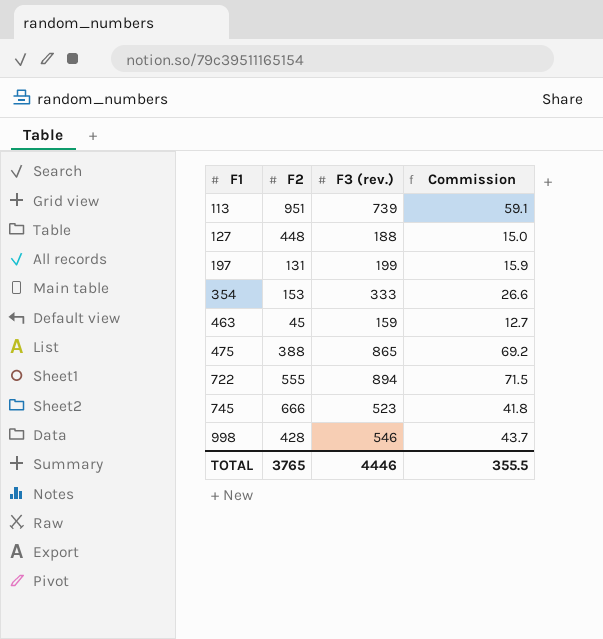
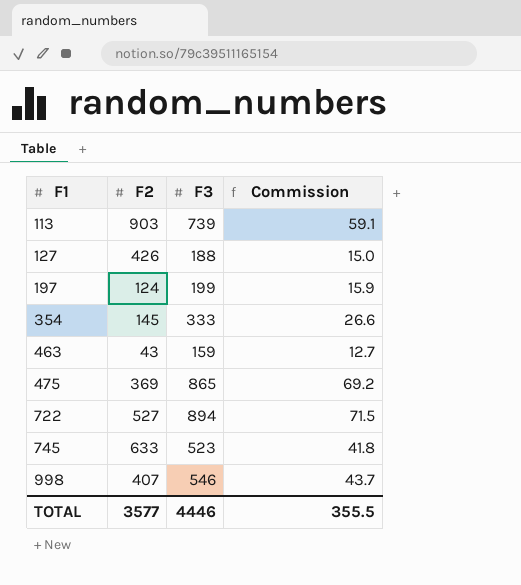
column name: F3 (rev.) -> F3
113 | F2: 951 -> 903
127 | F2: 448 -> 426
197 | F2: 131 -> 124
354 | F2: 153 -> 145
463 | F2: 45 -> 43
475 | F2: 388 -> 369
722 | F2: 555 -> 527
745 | F2: 666 -> 633
998 | F2: 428 -> 407
TOTAL | F2: 3765 -> 3577

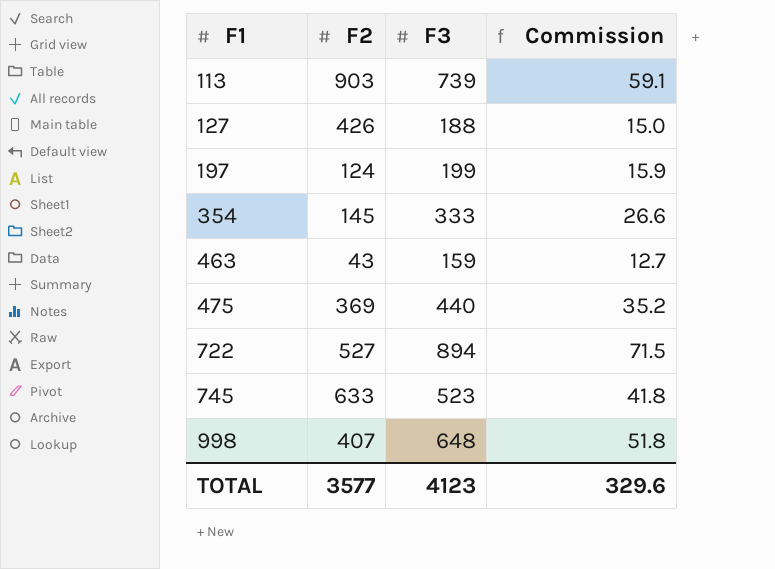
475 | F3: 865 -> 440
475 | Commission: 69.2 -> 35.2
998 | F3: 546 -> 648
998 | Commission: 43.7 -> 51.8
TOTAL | F3: 4446 -> 4123
TOTAL | Commission: 355.5 -> 329.6

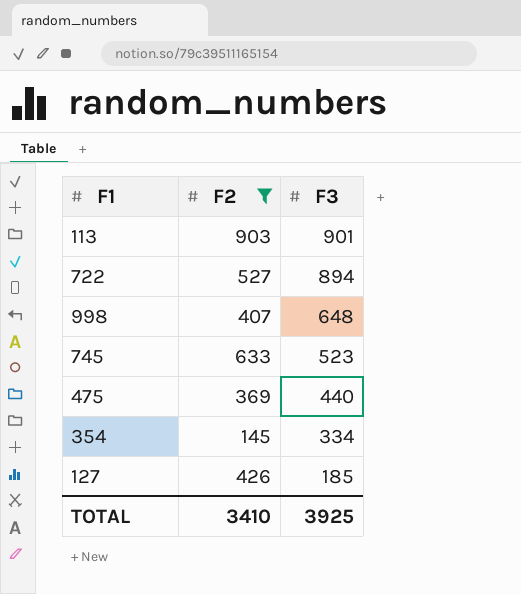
filter: none -> F2 >= 145
row order: F1 ascending -> F3 descending
column Commission | formula: [F3] * 0.08 -> none
113 | F3: 739 -> 901
354 | F3: 333 -> 334
127 | F3: 188 -> 185
TOTAL | F2: 3577 -> 3410
TOTAL | F3: 4123 -> 3925

